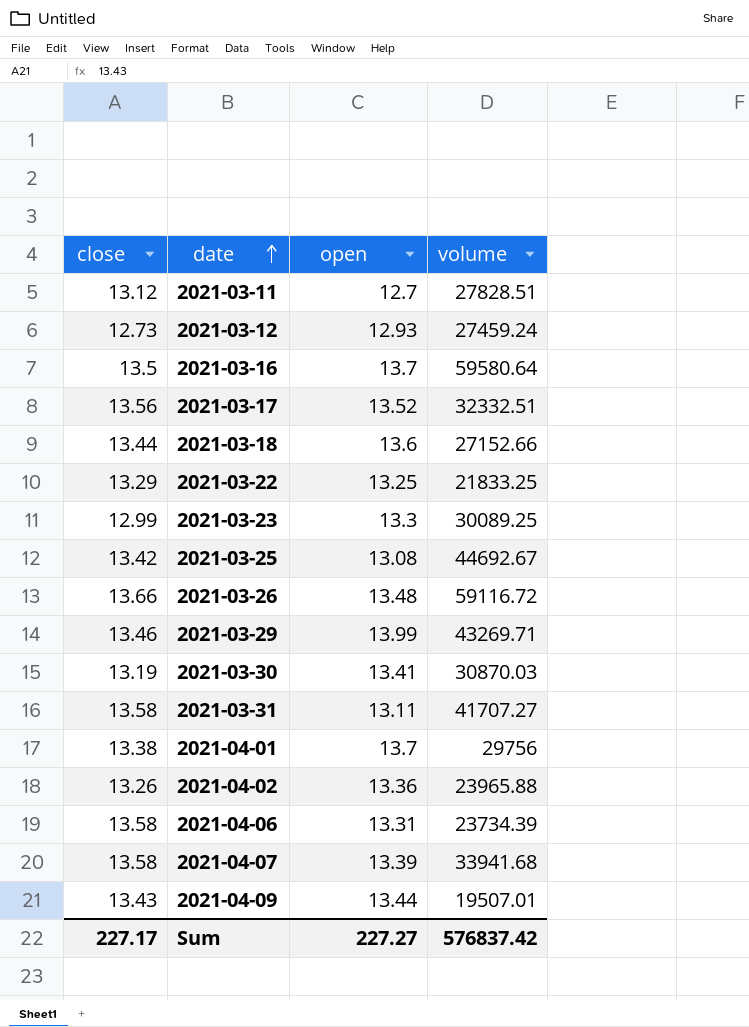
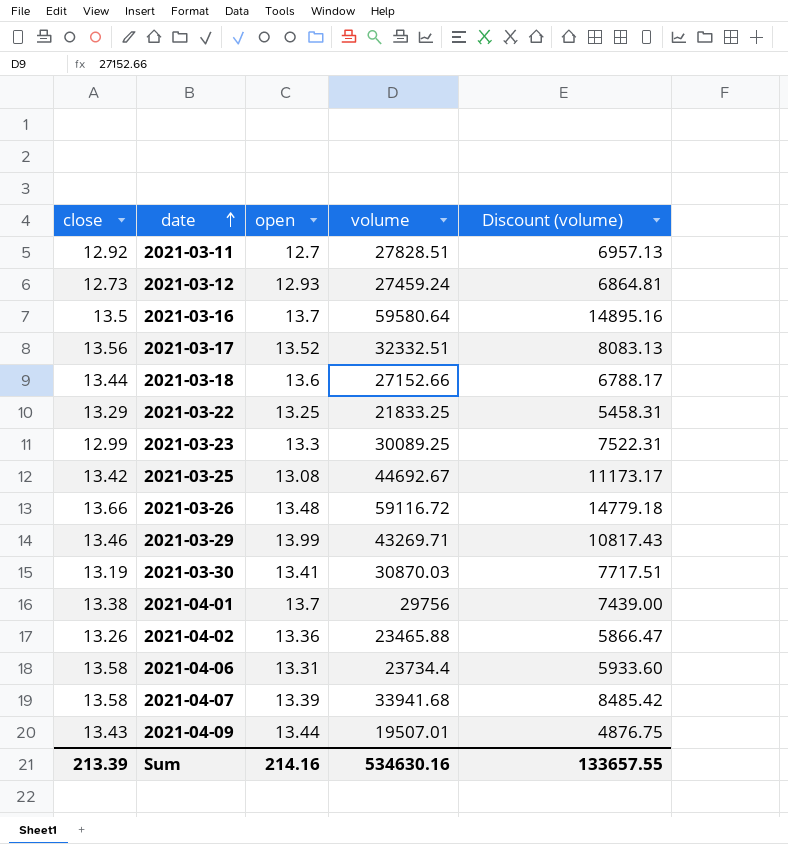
column Discount (volume) | formula: none -> [volume] * 0.25
row 2021-03-31: 13.58 | 13.11 | 41707.27 -> none
2021-03-11 | close: 13.12 -> 12.92
2021-04-02 | volume: 23965.88 -> 23465.88
2021-04-06 | volume: 23734.39 -> 23734.4
Sum | close: 227.17 -> 213.39
Sum | open: 227.27 -> 214.16
Sum | volume: 576837.42 -> 534630.16

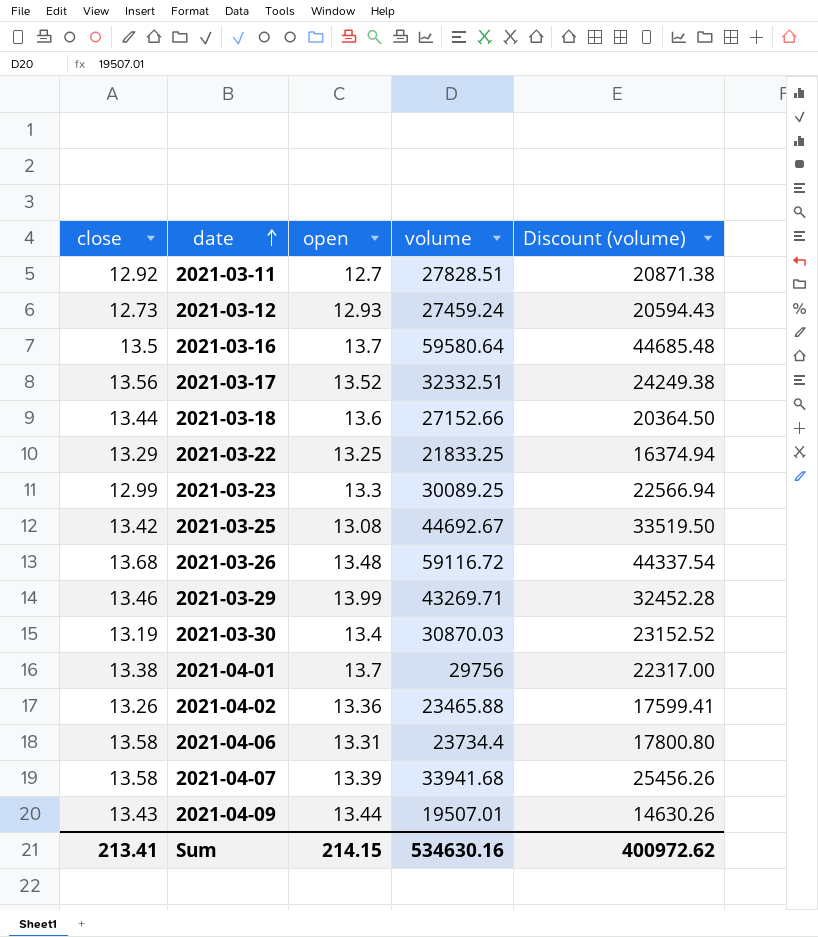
column Discount (volume) | formula: [volume] * 0.25 -> [volume] * 0.75
2021-03-26 | close: 13.66 -> 13.68
2021-03-30 | open: 13.41 -> 13.4
Sum | close: 213.39 -> 213.41
Sum | open: 214.16 -> 214.15
Sum | Discount (volume): 133657.55 -> 400972.62

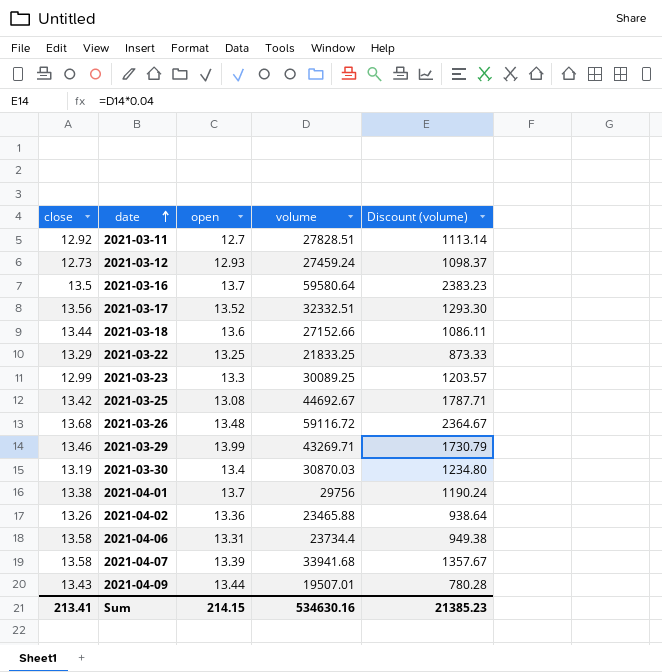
column Discount (volume) | formula: [volume] * 0.75 -> [volume] * 0.04
Sum | Discount (volume): 400972.62 -> 21385.23

